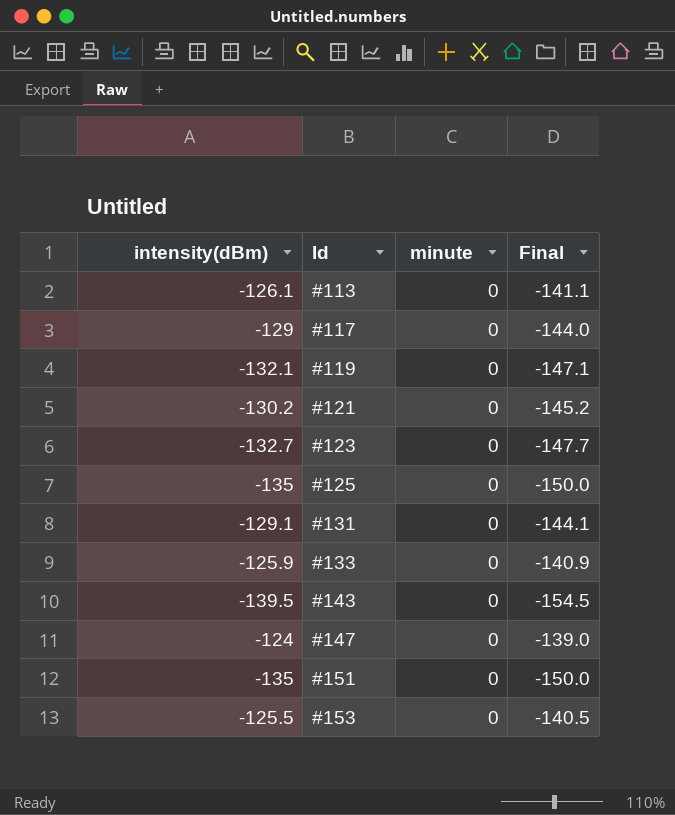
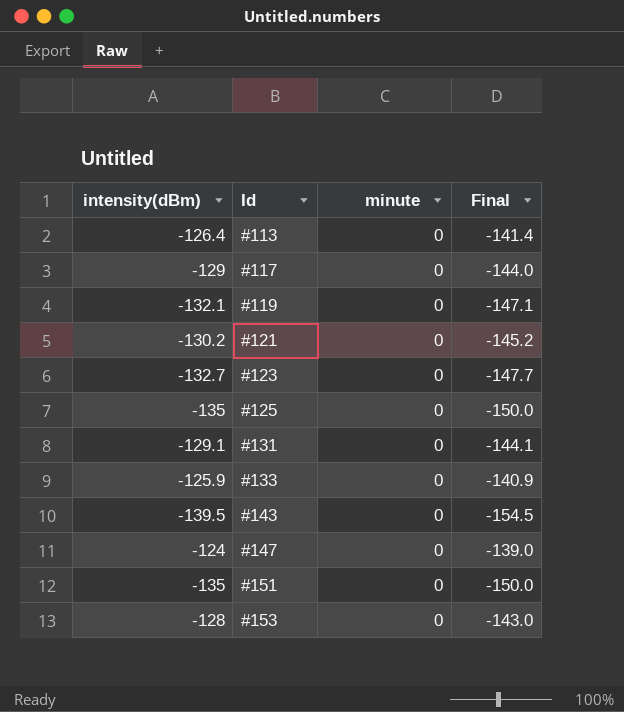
#113 | intensity(dBm): -126.1 -> -126.4
#113 | Final: -141.1 -> -141.4
#153 | intensity(dBm): -125.5 -> -128
#153 | Final: -140.5 -> -143.0

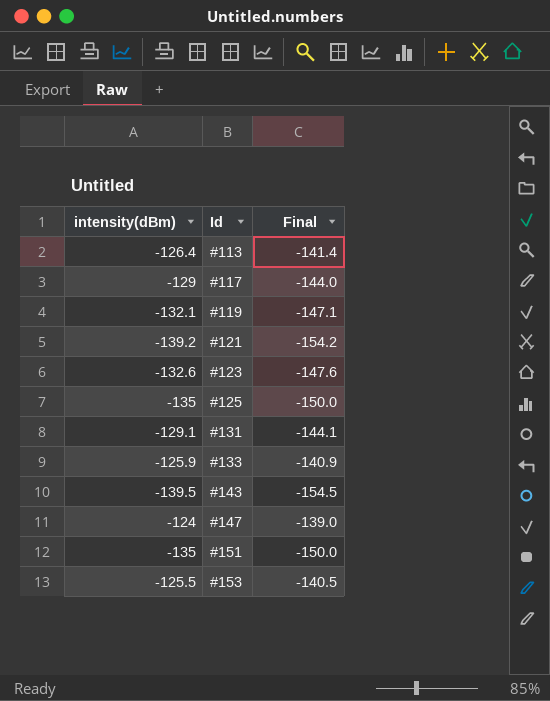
column minute | position: 3 -> none
#121 | intensity(dBm): -130.2 -> -139.2
#121 | Final: -145.2 -> -154.2
#123 | intensity(dBm): -132.7 -> -132.6
#123 | Final: -147.7 -> -147.6
#153 | intensity(dBm): -128 -> -125.5
#153 | Final: -143.0 -> -140.5

